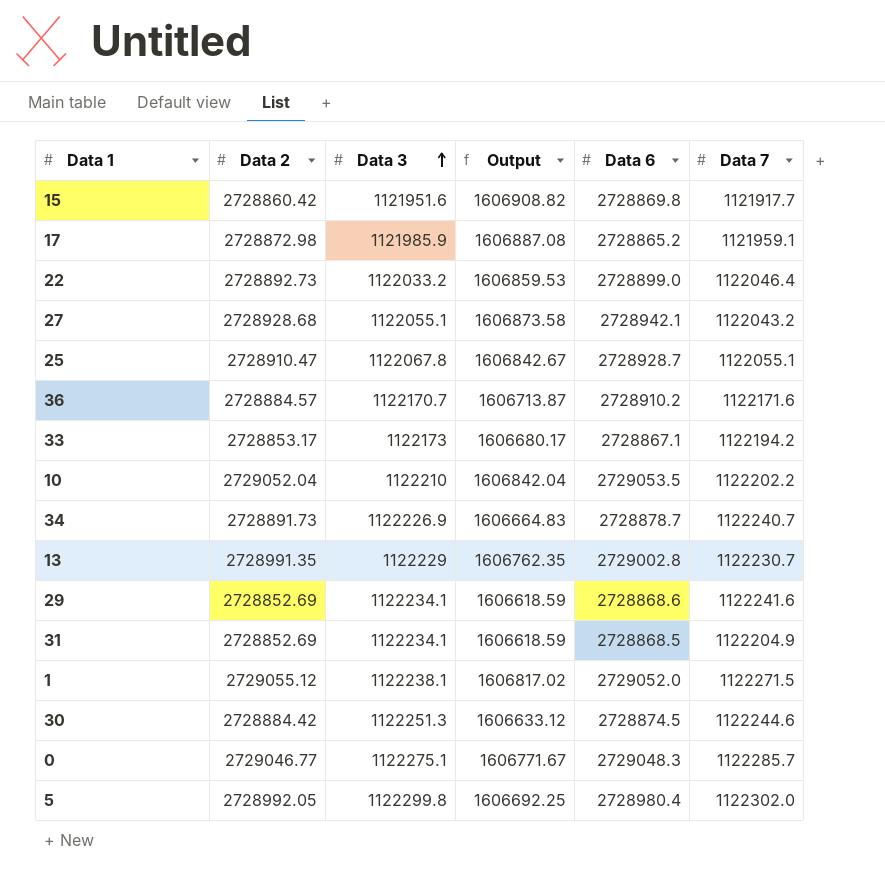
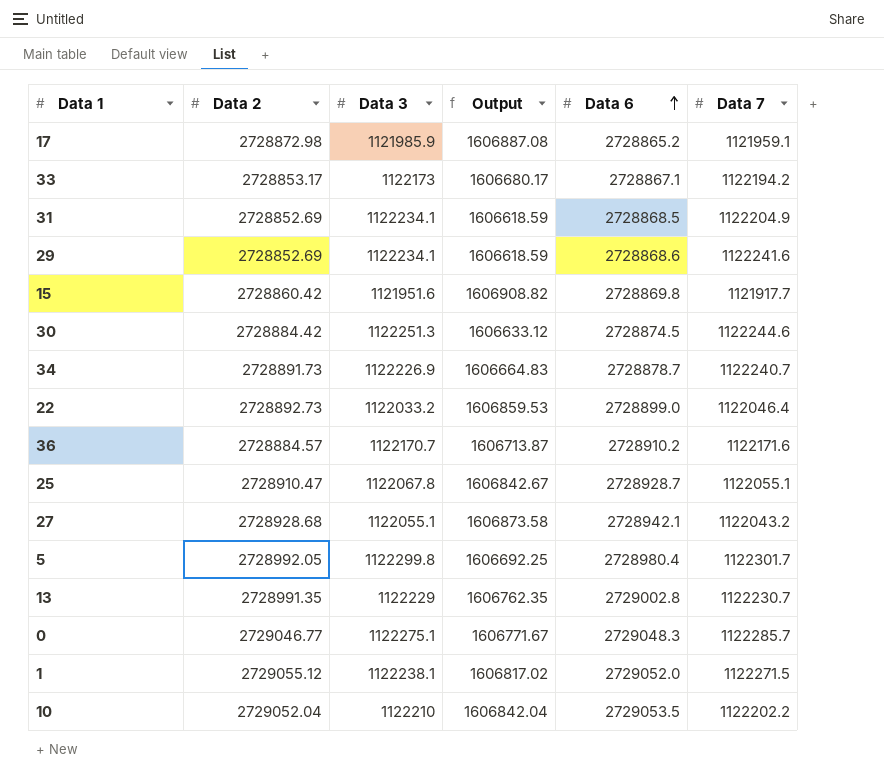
row order: Data 3 ascending -> Data 6 ascending
5 | Data 7: 1122302.0 -> 1122301.7

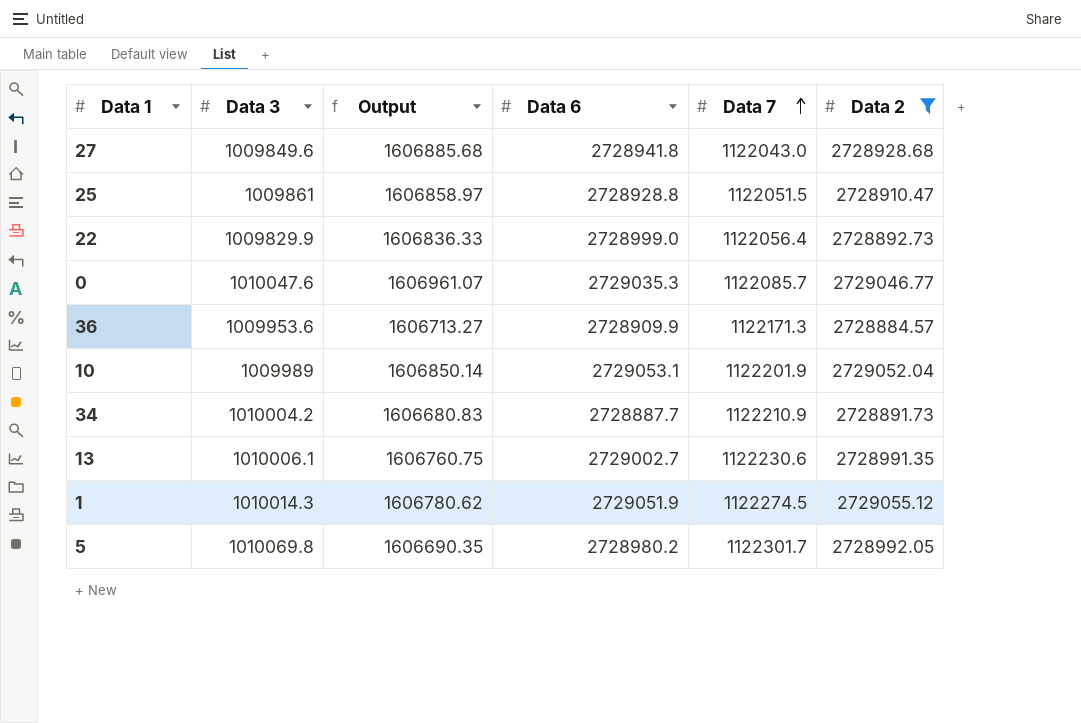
filter: none -> Data 2 >= 2728884.57
row order: Data 6 ascending -> Data 7 ascending
column Output | formula: [Data 2] - [Data 3] -> [Data 2] - [Data 7]
column Data 2 | position: 2 -> 6
27 | Data 3: 1122055.1 -> 1009849.6
27 | Data 6: 2728942.1 -> 2728941.8
27 | Data 7: 1122043.2 -> 1122043.0
25 | Data 3: 1122067.8 -> 1009861
25 | Data 6: 2728928.7 -> 2728928.8
25 | Data 7: 1122055.1 -> 1122051.5
22 | Data 3: 1122033.2 -> 1009829.9
22 | Data 6: 2728899.0 -> 2728999.0
22 | Data 7: 1122046.4 -> 1122056.4
0 | Data 3: 1122275.1 -> 1010047.6
0 | Data 6: 2729048.3 -> 2729035.3
0 | Data 7: 1122285.7 -> 1122085.7
36 | Data 3: 1122170.7 -> 1009953.6
36 | Data 6: 2728910.2 -> 2728909.9
36 | Data 7: 1122171.6 -> 1122171.3
10 | Data 3: 1122210 -> 1009989
10 | Data 6: 2729053.5 -> 2729053.1
10 | Data 7: 1122202.2 -> 1122201.9
34 | Data 3: 1122226.9 -> 1010004.2
34 | Data 6: 2728878.7 -> 2728887.7
34 | Data 7: 1122240.7 -> 1122210.9
13 | Data 3: 1122229 -> 1010006.1
13 | Data 6: 2729002.8 -> 2729002.7
13 | Data 7: 1122230.7 -> 1122230.6
1 | Data 3: 1122238.1 -> 1010014.3
1 | Data 6: 2729052.0 -> 2729051.9
1 | Data 7: 1122271.5 -> 1122274.5
5 | Data 3: 1122299.8 -> 1010069.8
5 | Data 6: 2728980.4 -> 2728980.2

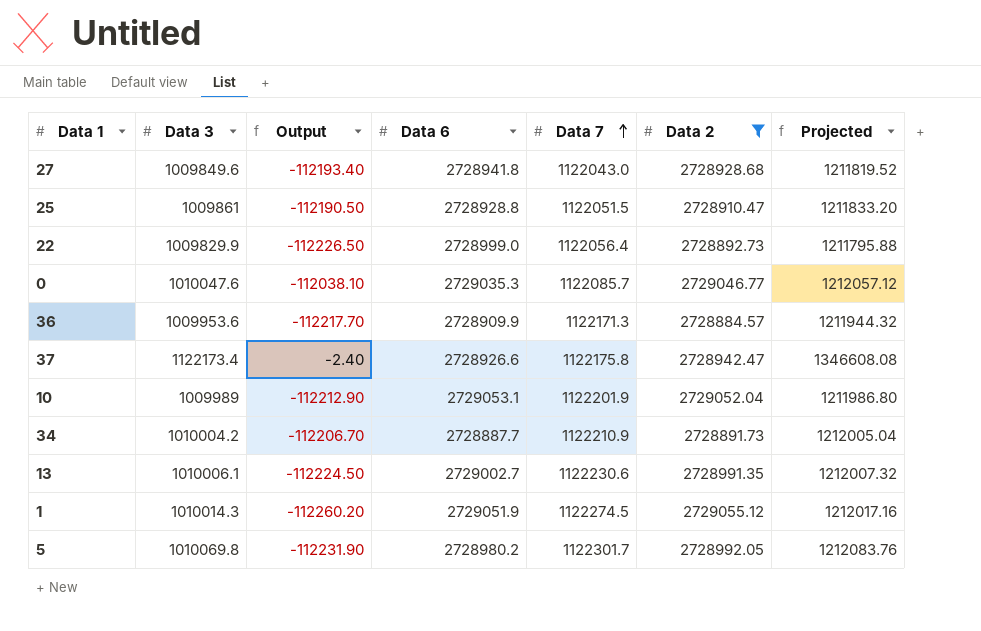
column Output | formula: [Data 2] - [Data 7] -> [Data 3] - [Data 7]
column Projected | formula: none -> [Data 3] * 1.2
row 37: none -> 1122173.4 | -2.40 | 2728926.6 | 1122175.8 | 2728942.47 | 1346608.08

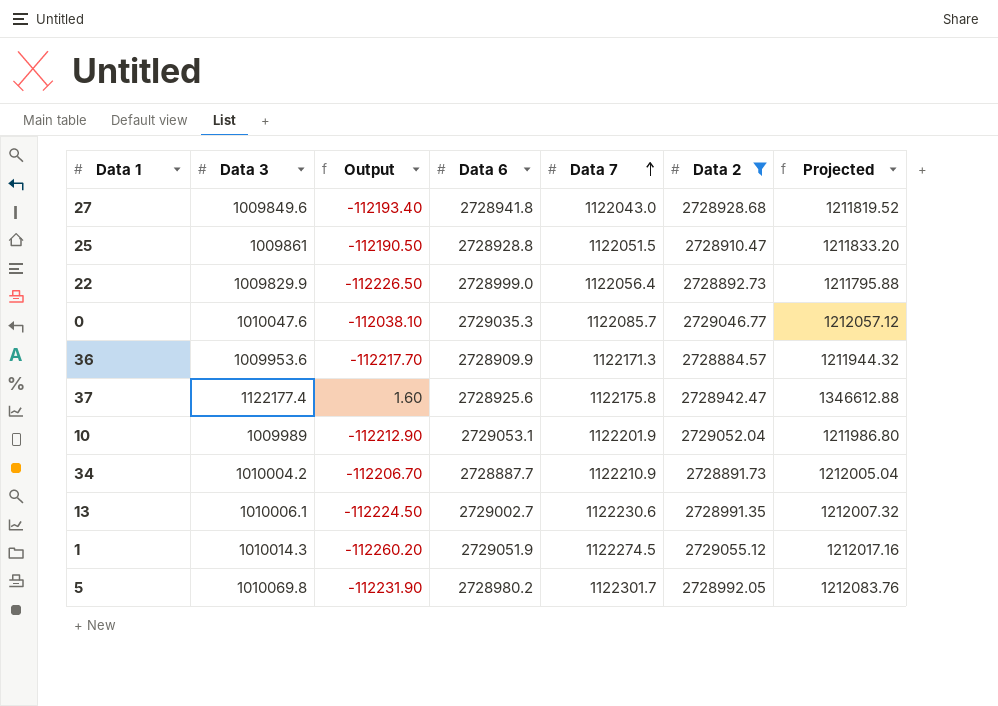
37 | Data 3: 1122173.4 -> 1122177.4
37 | Output: -2.40 -> 1.60
37 | Data 6: 2728926.6 -> 2728925.6
37 | Projected: 1346608.08 -> 1346612.88

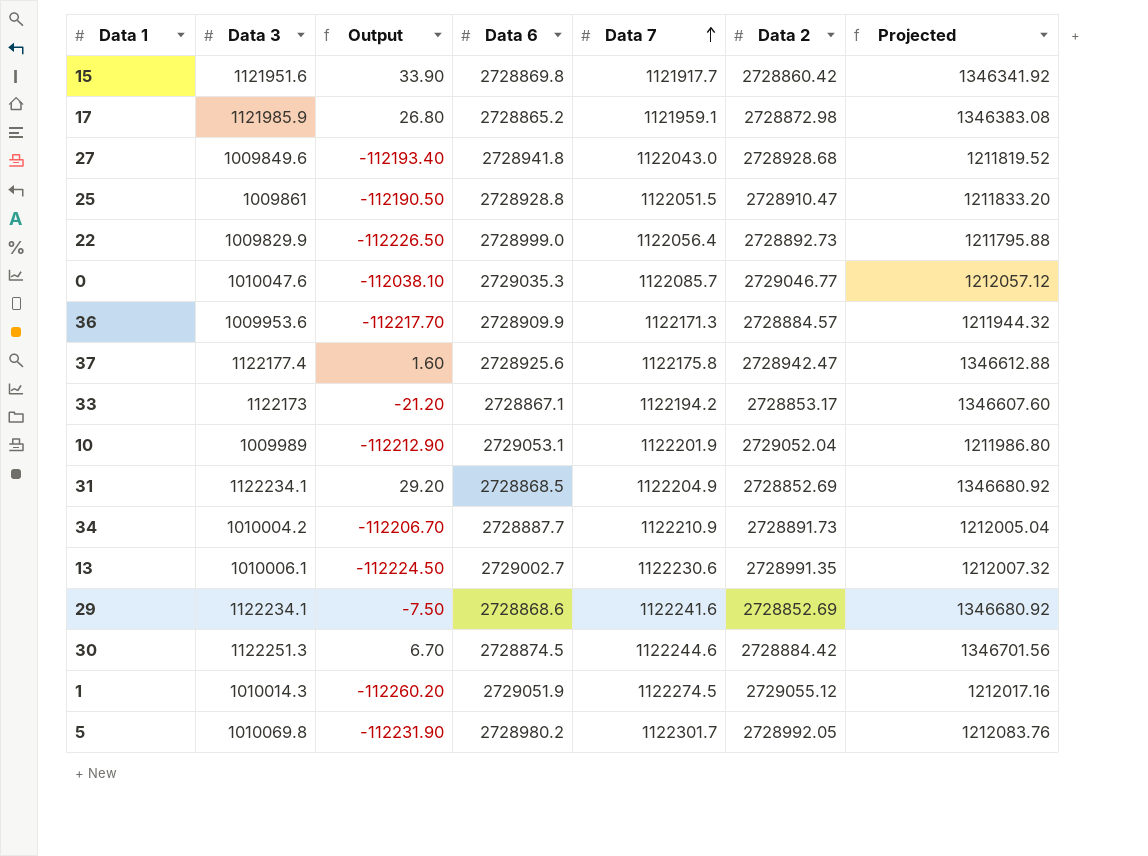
filter: Data 2 >= 2728884.57 -> none

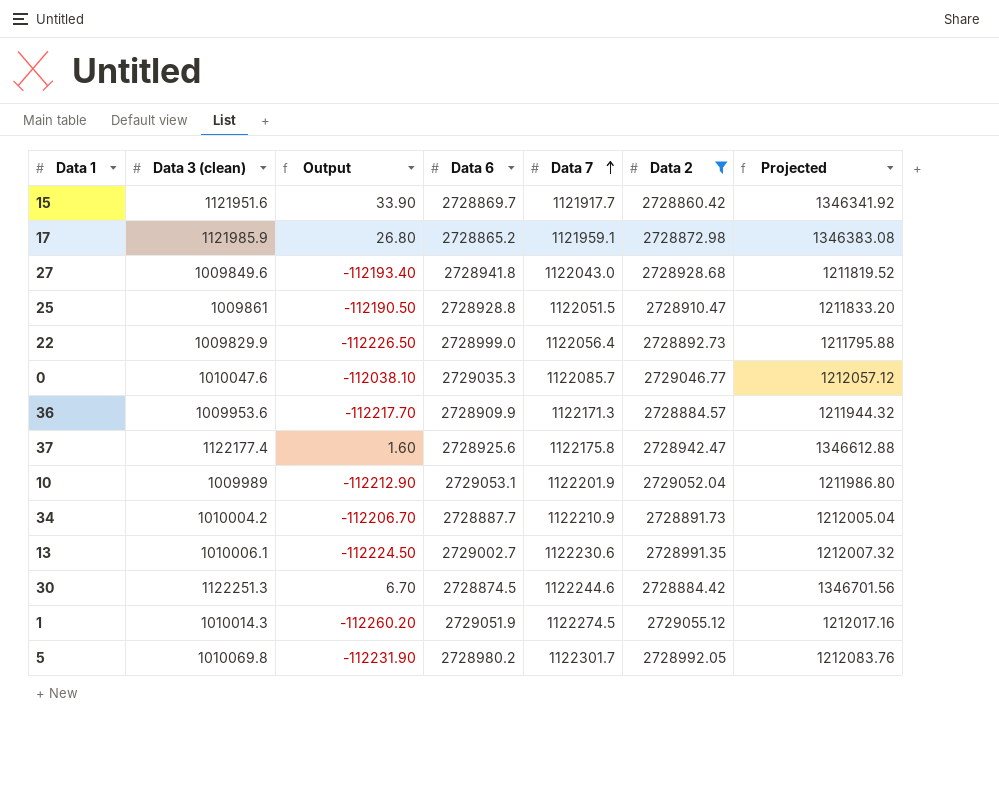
filter: none -> Data 2 >= 2728860.42
column name: Data 3 -> Data 3 (clean)
15 | Data 6: 2728869.8 -> 2728869.7

